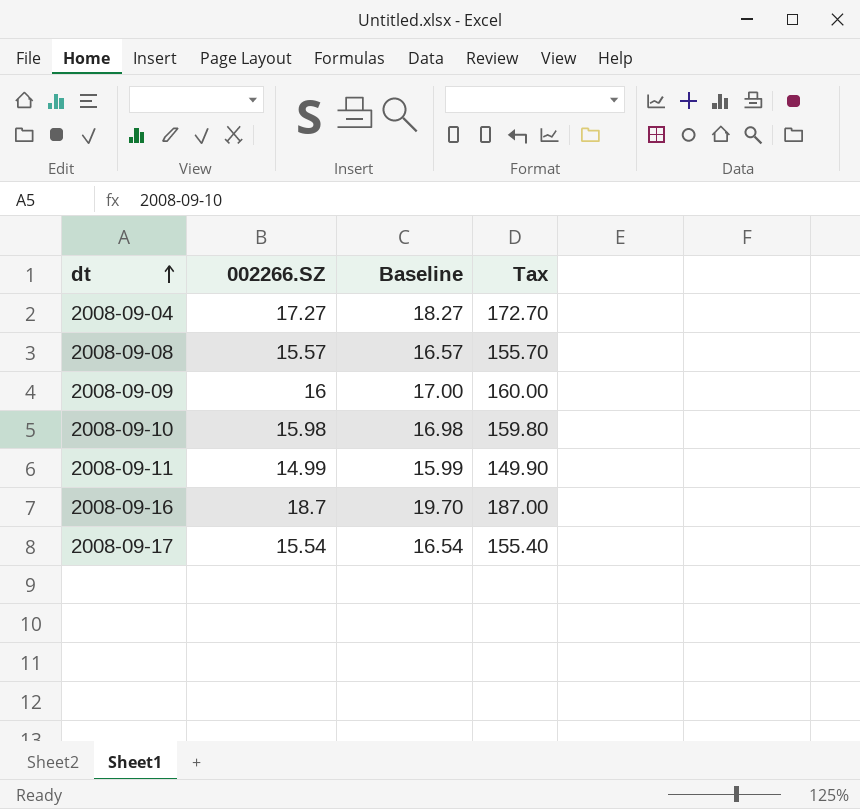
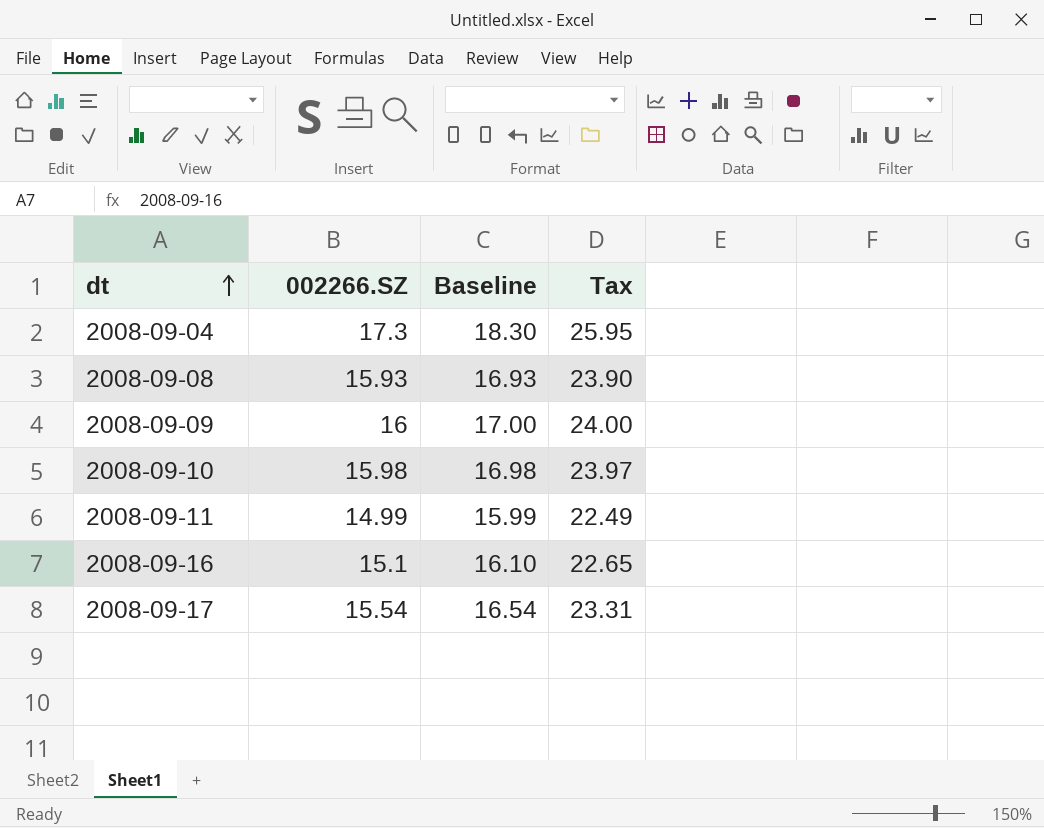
column Tax | formula: [002266.SZ] * 10 -> [002266.SZ] * 1.5
2008-09-04 | 002266.SZ: 17.27 -> 17.3
2008-09-04 | Baseline: 18.27 -> 18.30
2008-09-08 | 002266.SZ: 15.57 -> 15.93
2008-09-08 | Baseline: 16.57 -> 16.93
2008-09-16 | 002266.SZ: 18.7 -> 15.1
2008-09-16 | Baseline: 19.70 -> 16.10

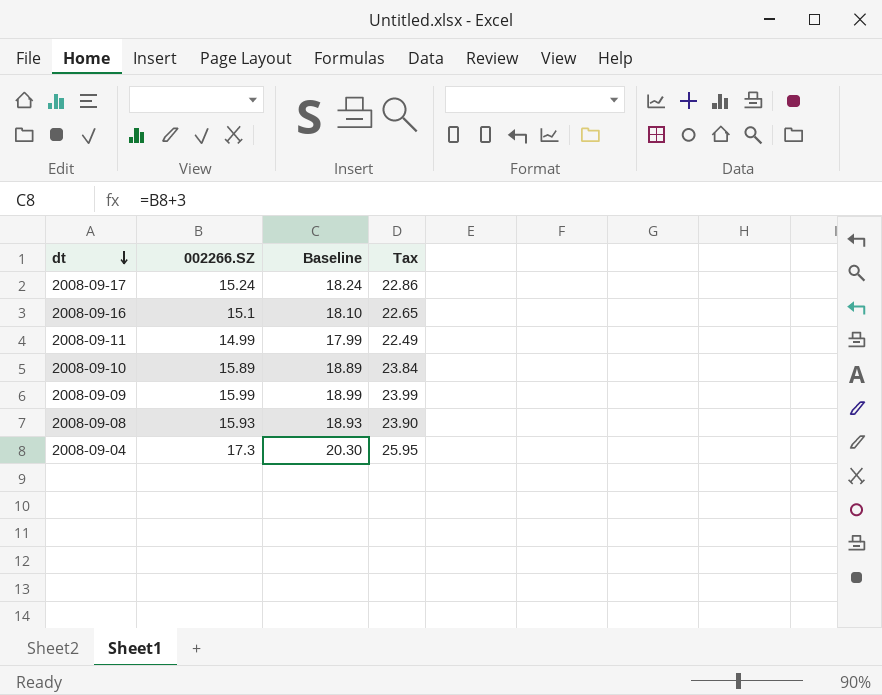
row order: dt ascending -> dt descending
column Baseline | formula: [002266.SZ] + 1 -> [002266.SZ] + 3
2008-09-17 | 002266.SZ: 15.54 -> 15.24
2008-09-17 | Tax: 23.31 -> 22.86
2008-09-10 | 002266.SZ: 15.98 -> 15.89
2008-09-10 | Tax: 23.97 -> 23.84
2008-09-09 | 002266.SZ: 16 -> 15.99
2008-09-09 | Tax: 24.00 -> 23.99

